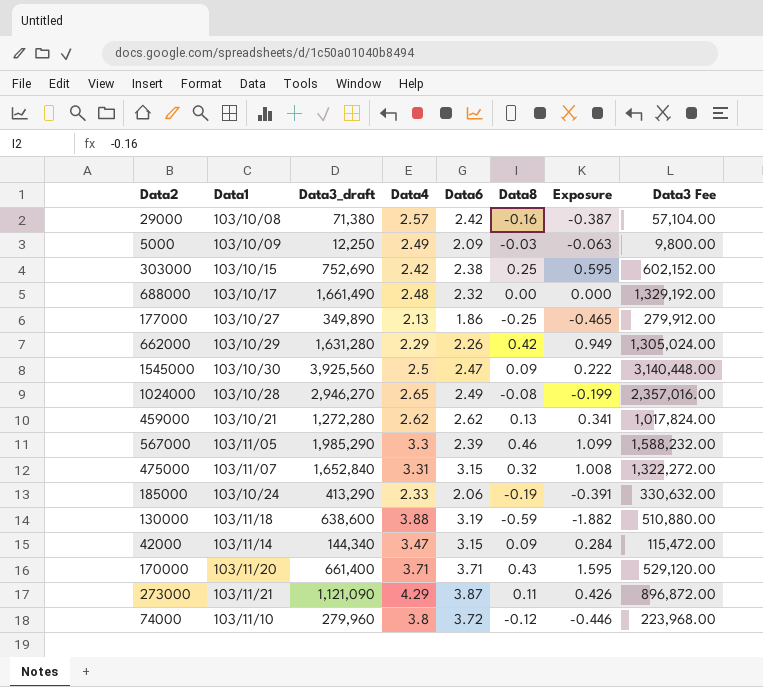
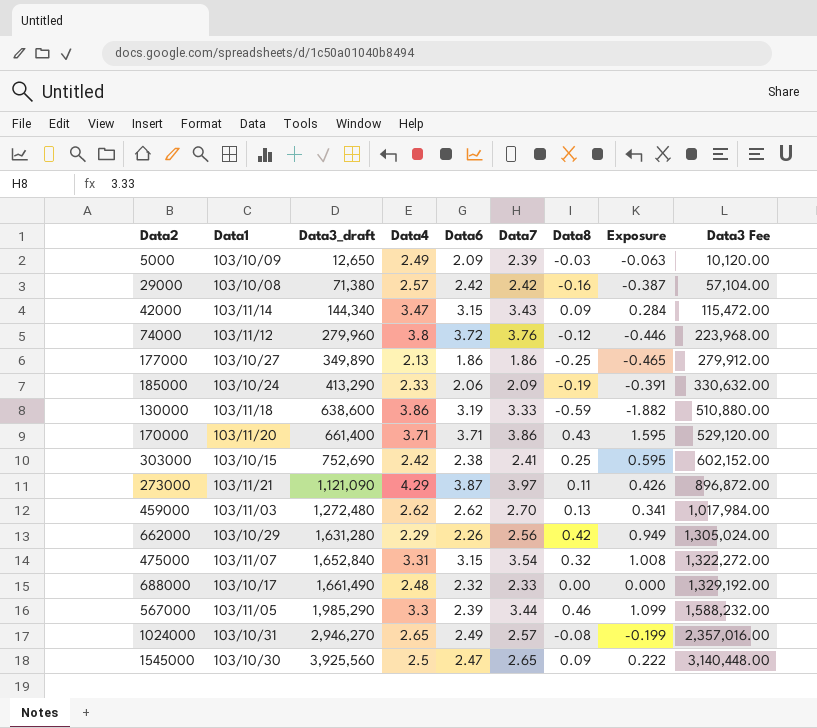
row order: none -> Data3_draft ascending
column Data7 | position: none -> 6
5000 | Data3_draft: 12,250 -> 12,650
5000 | Data3 Fee: 9,800.00 -> 10,120.00
74000 | Data1: 103/11/10 -> 103/11/12
130000 | Data4: 3.88 -> 3.86
459000 | Data1: 103/10/21 -> 103/11/03
459000 | Data3_draft: 1,272,280 -> 1,272,480
459000 | Data3 Fee: 1,017,824.00 -> 1,017,984.00
1024000 | Data1: 103/10/28 -> 103/10/31

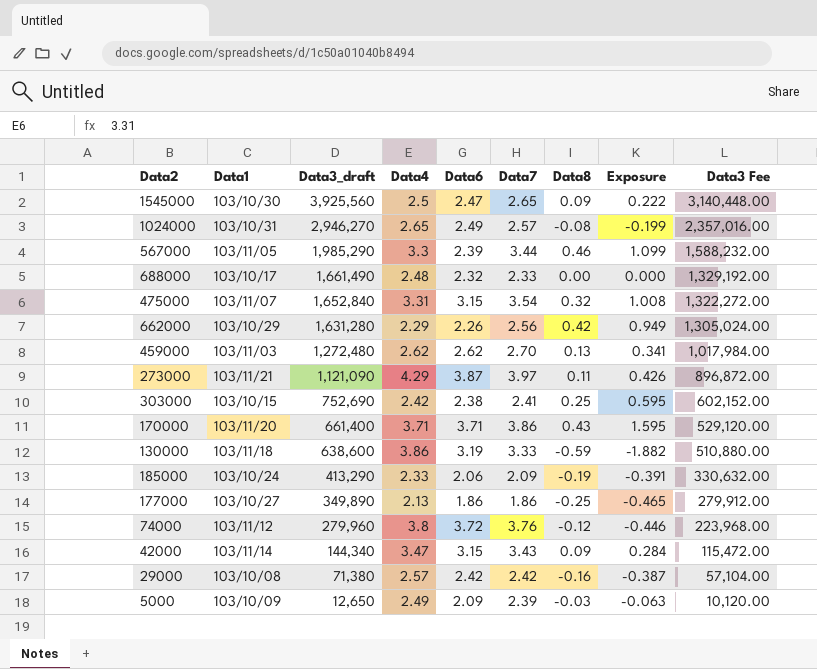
row order: Data3_draft ascending -> Data3_draft descending

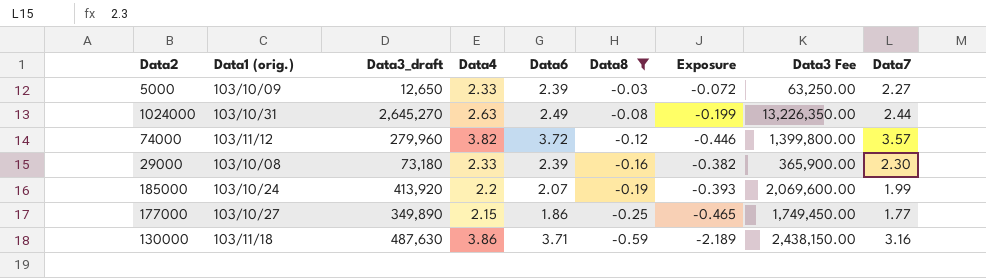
filter: none -> Data8 <= -0.03
row order: Data3_draft descending -> Data8 descending
column name: Data1 -> Data1 (orig.)
column Data3 Fee | formula: [Data3_draft] * 0.8 -> [Data3_draft] * 5
column Data7 | position: 6 -> 9
5000 | Data4: 2.49 -> 2.33
5000 | Data6: 2.09 -> 2.39
5000 | Exposure: -0.063 -> -0.072
5000 | Data7: 2.39 -> 2.27
1024000 | Data3_draft: 2,946,270 -> 2,645,270
1024000 | Data4: 2.65 -> 2.63
1024000 | Data7: 2.57 -> 2.44
74000 | Data4: 3.8 -> 3.82
74000 | Data7: 3.76 -> 3.57
29000 | Data3_draft: 71,380 -> 73,180
29000 | Data4: 2.57 -> 2.33
29000 | Data6: 2.42 -> 2.39
29000 | Exposure: -0.387 -> -0.382
29000 | Data7: 2.42 -> 2.30
185000 | Data3_draft: 413,290 -> 413,920
185000 | Data4: 2.33 -> 2.2
185000 | Data6: 2.06 -> 2.07
185000 | Exposure: -0.391 -> -0.393
185000 | Data7: 2.09 -> 1.99
177000 | Data4: 2.13 -> 2.15
177000 | Data7: 1.86 -> 1.77
130000 | Data3_draft: 638,600 -> 487,630
130000 | Data6: 3.19 -> 3.71
130000 | Exposure: -1.882 -> -2.189
130000 | Data7: 3.33 -> 3.16

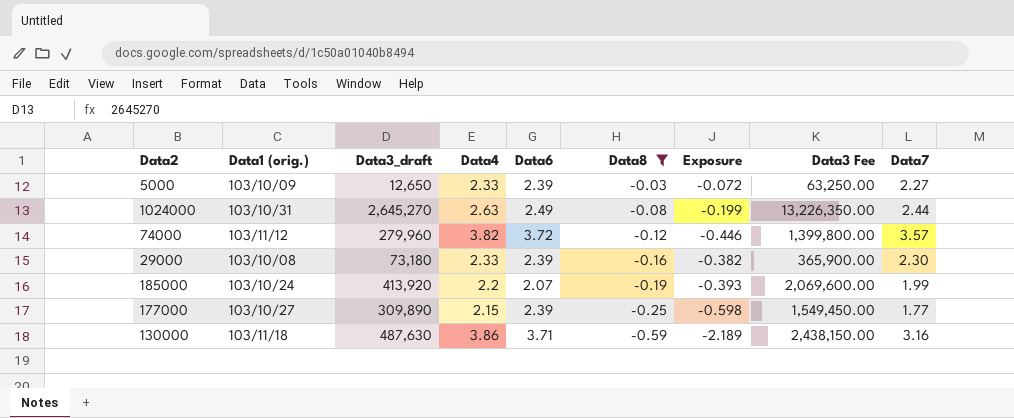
177000 | Data3_draft: 349,890 -> 309,890
177000 | Data6: 1.86 -> 2.39
177000 | Exposure: -0.465 -> -0.598
177000 | Data3 Fee: 1,749,450.00 -> 1,549,450.00

